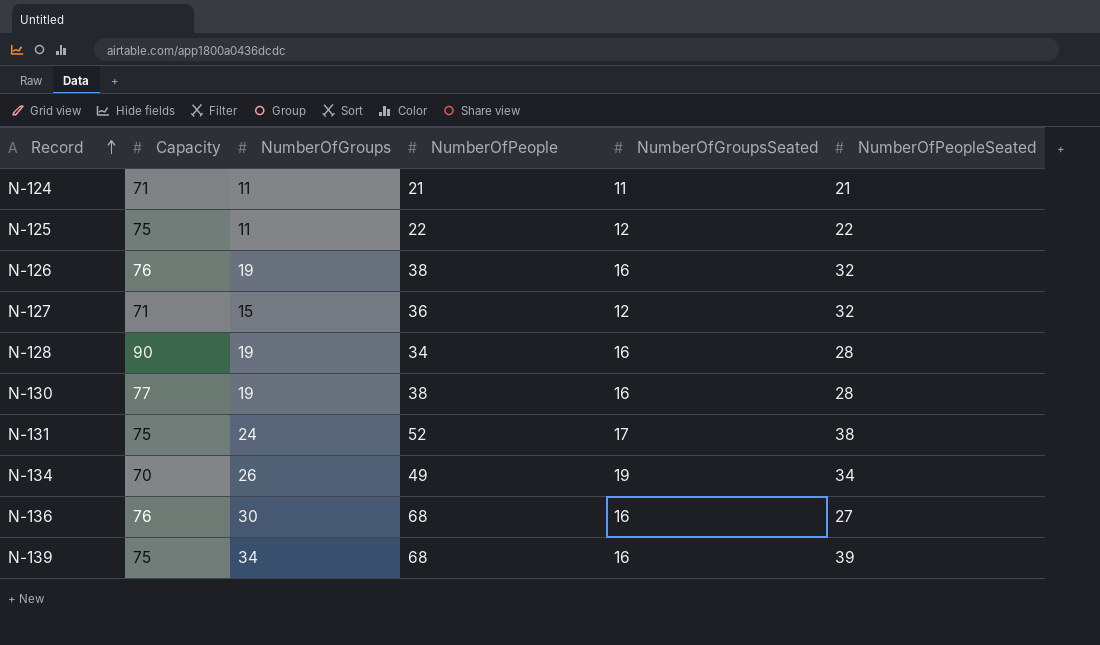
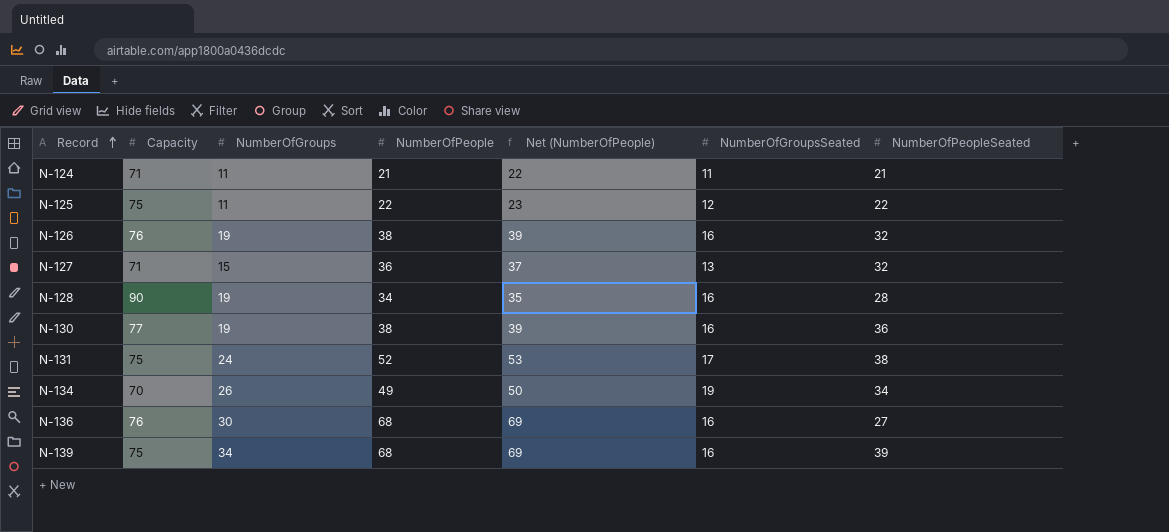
column Net (NumberOfPeople) | formula: none -> [NumberOfPeople] + 1
N-127 | NumberOfGroupsSeated: 12 -> 13
N-130 | NumberOfPeopleSeated: 28 -> 36

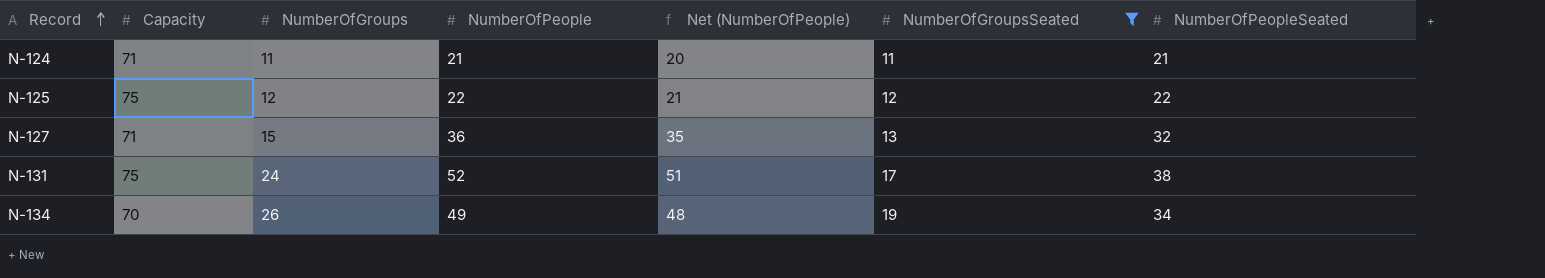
filter: none -> NumberOfGroupsSeated != 16
column Net (NumberOfPeople) | formula: [NumberOfPeople] + 1 -> [NumberOfPeople] - 1
N-125 | NumberOfGroups: 11 -> 12

